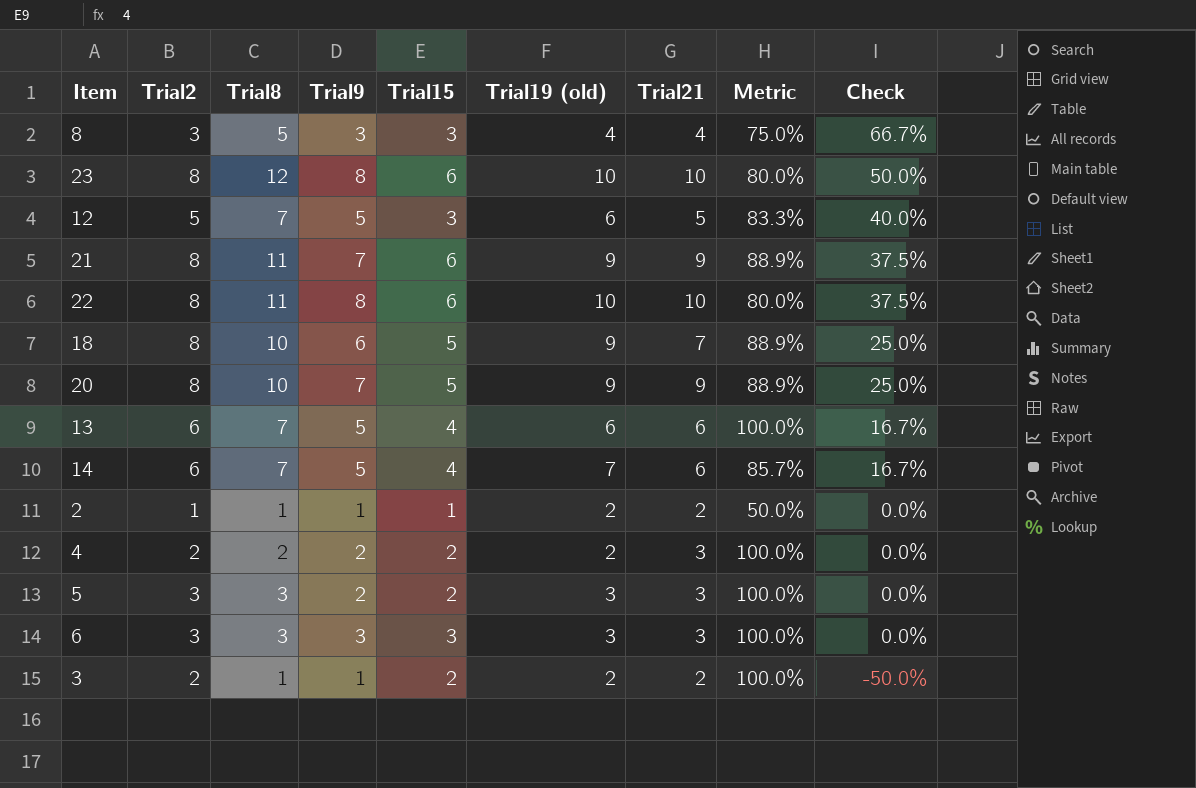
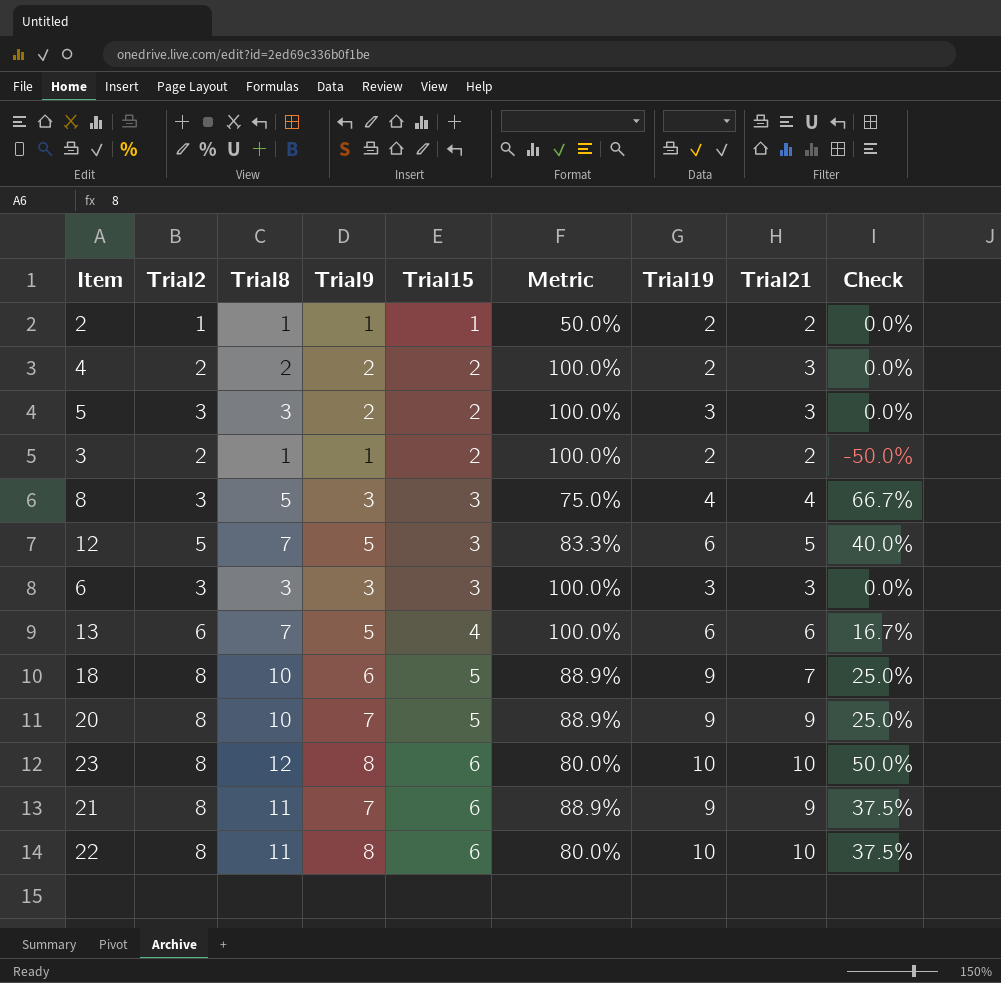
row order: Check descending -> Trial15 ascending
column Metric | position: 8 -> 6
column name: Trial19 (old) -> Trial19
row 14: 6 | 7 | 5 | 4 | 7 | 6 | 85.7% | 16.7% -> none

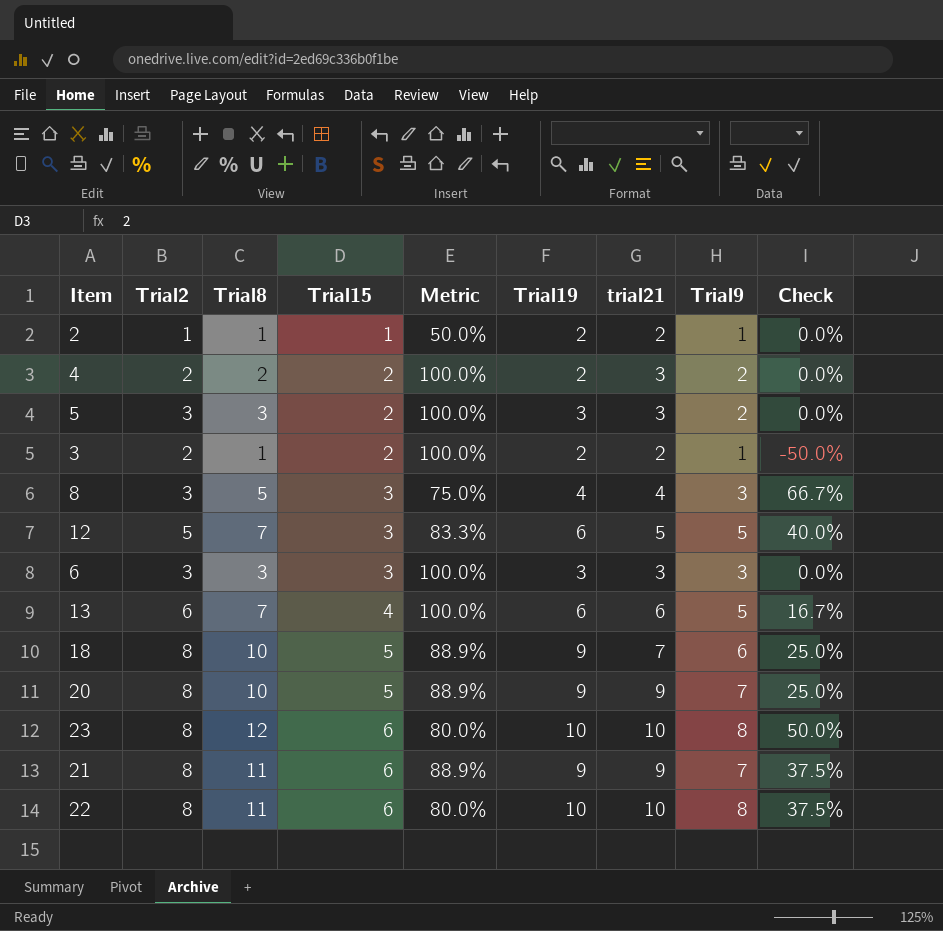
column name: Trial21 -> trial21
column Trial9 | position: 4 -> 8

